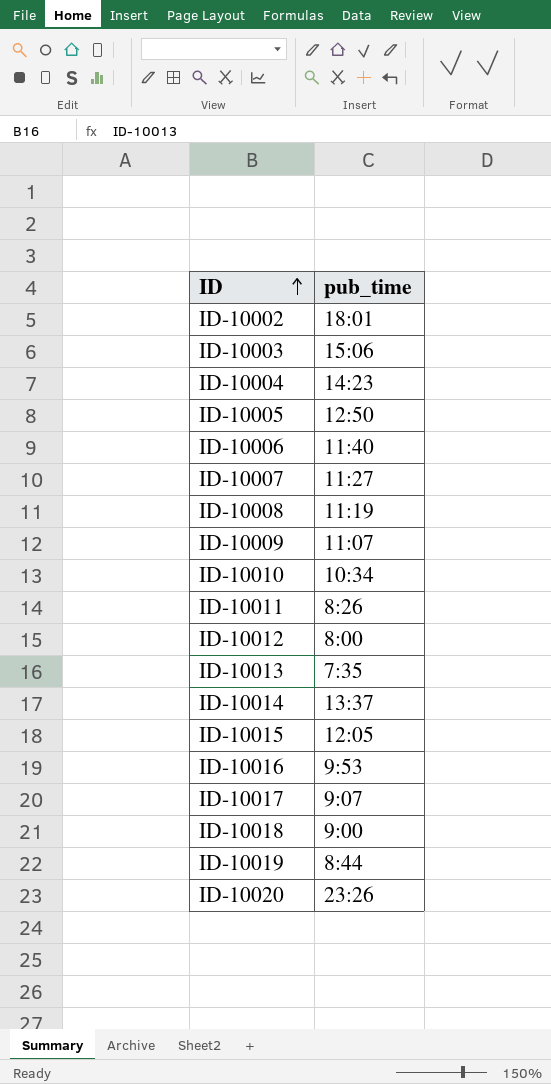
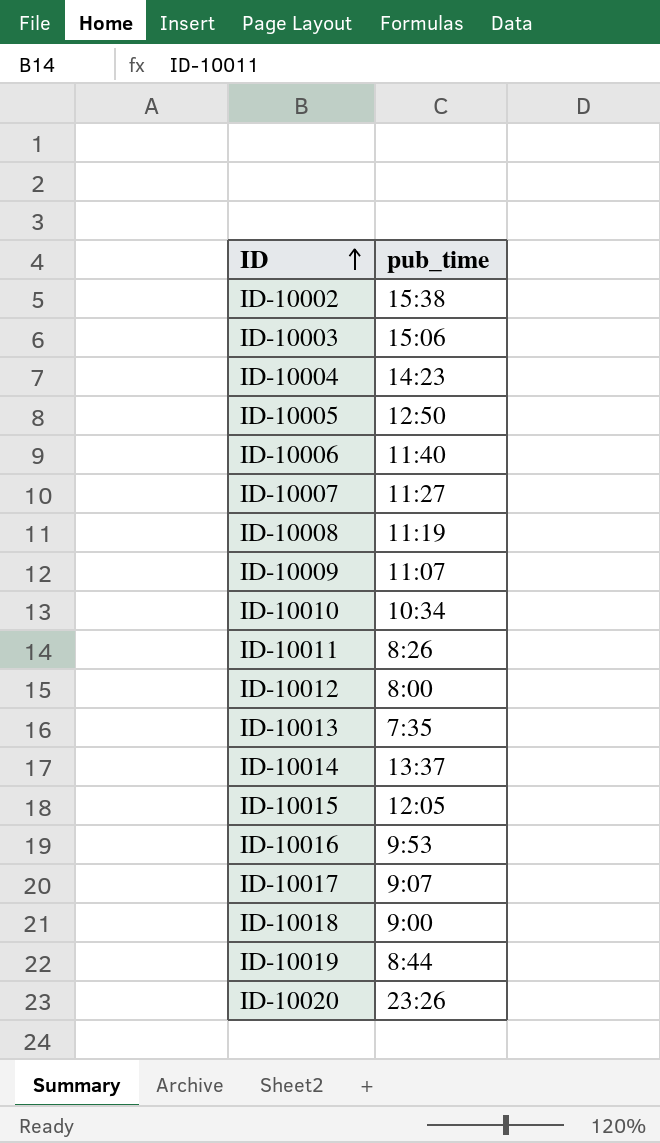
ID-10002 | pub_time: 18:01 -> 15:38

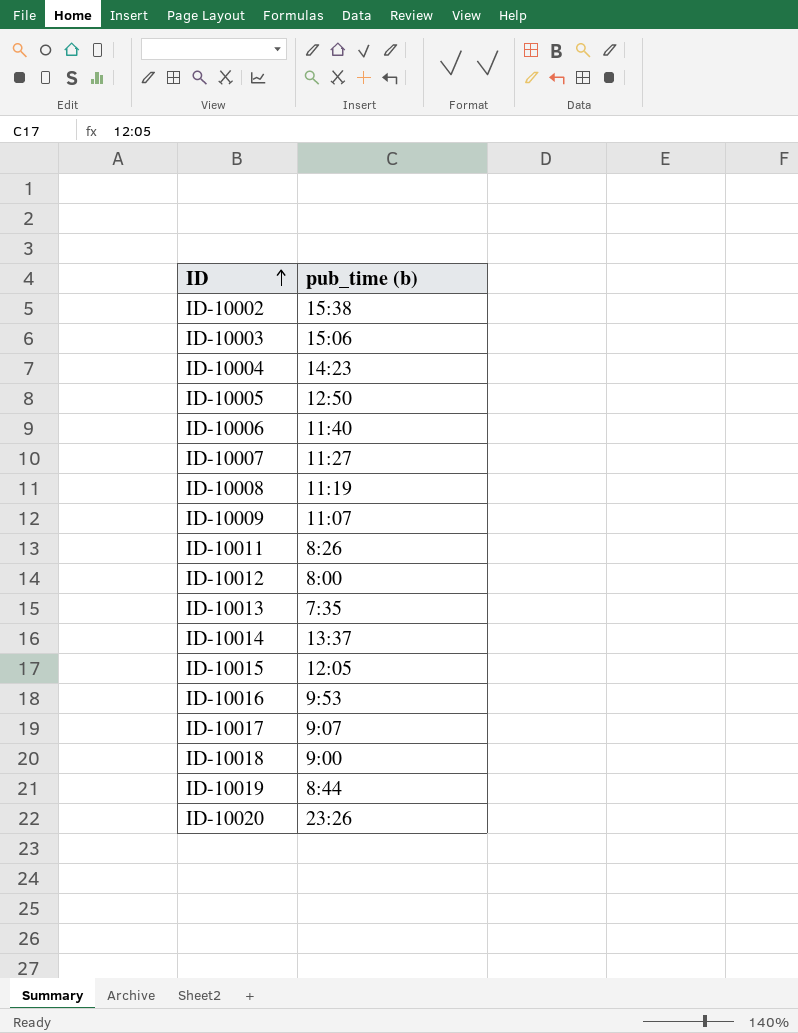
column name: pub_time -> pub_time (b)
row ID-10010: 10:34 -> none

